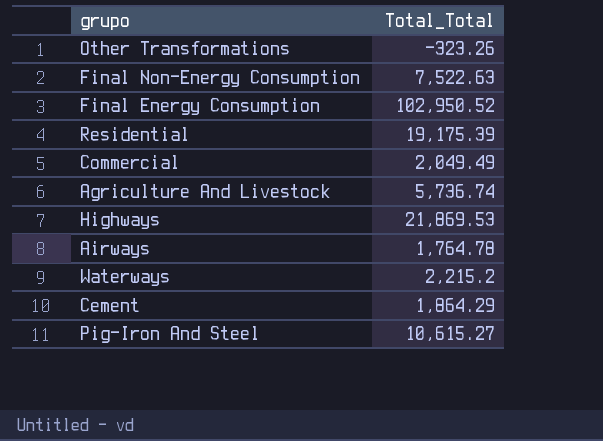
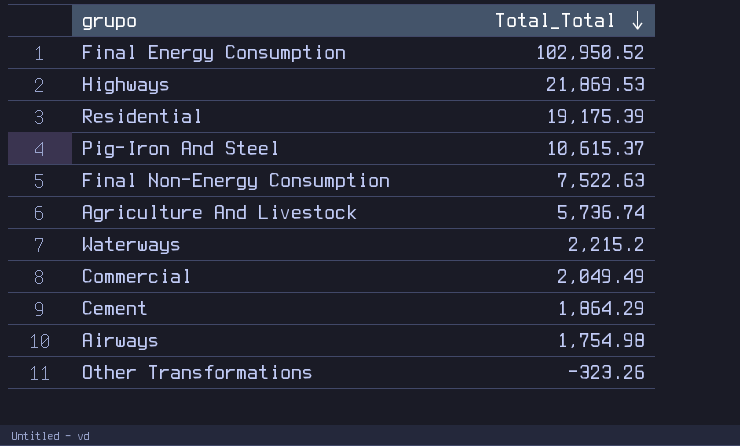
row order: none -> Total_Total descending
Pig-Iron And Steel | Total_Total: 10,615.27 -> 10,615.37
Airways | Total_Total: 1,764.78 -> 1,754.98

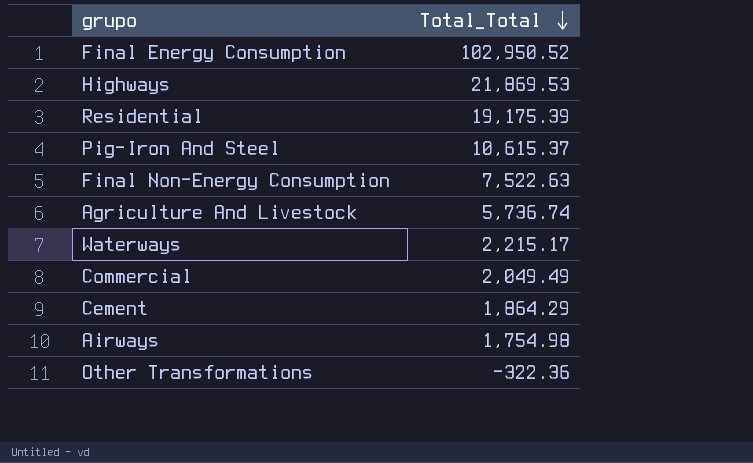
Waterways | Total_Total: 2,215.2 -> 2,215.17
Other Transformations | Total_Total: -323.26 -> -322.36

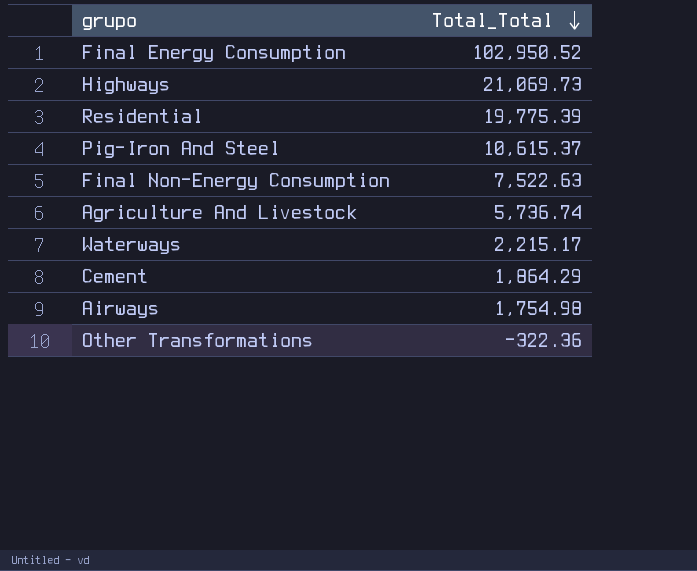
row Commercial: 2,049.49 -> none
Highways | Total_Total: 21,869.53 -> 21,069.73
Residential | Total_Total: 19,175.39 -> 19,775.39

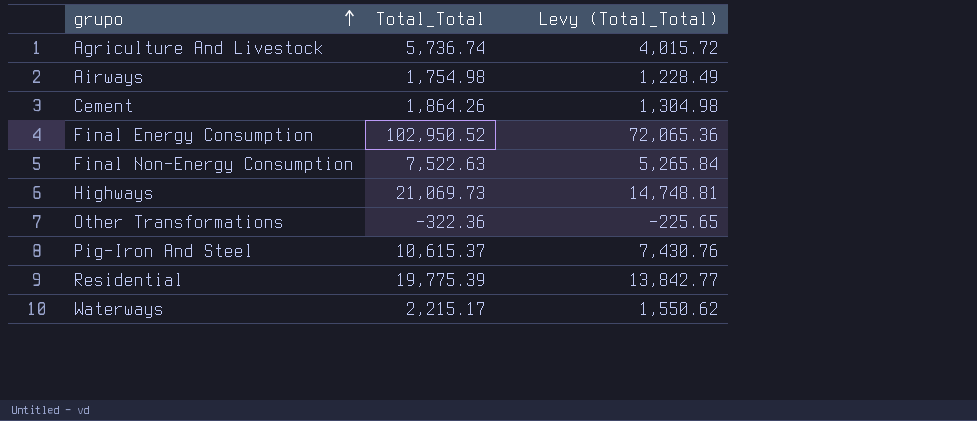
row order: Total_Total descending -> grupo ascending
column Levy (Total_Total) | formula: none -> [Total_Total] * 0.7
Cement | Total_Total: 1,864.29 -> 1,864.26

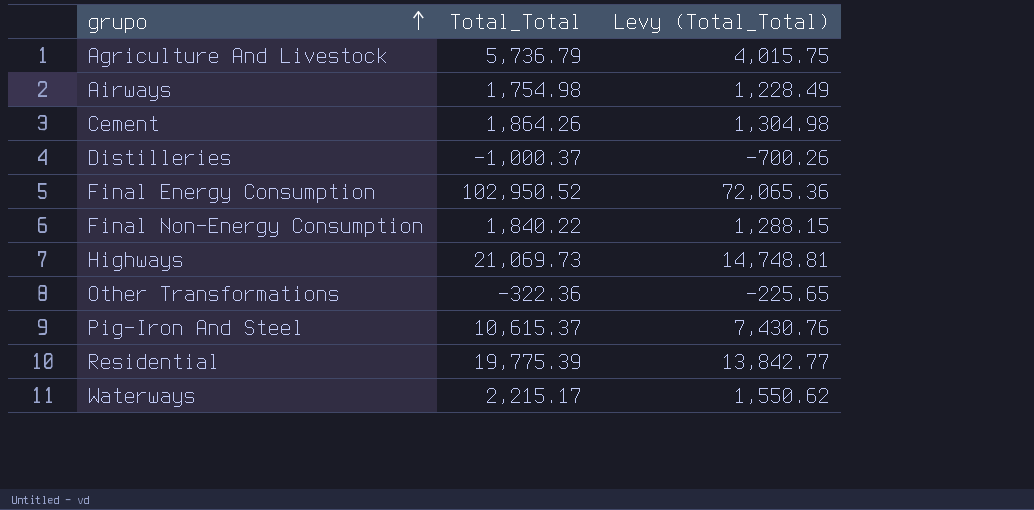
Agriculture And Livestock | Total_Total: 5,736.74 -> 5,736.79
Agriculture And Livestock | Levy (Total_Total): 4,015.72 -> 4,015.75
row Distilleries: none -> -1,000.37 | -700.26
Final Non-Energy Consumption | Total_Total: 7,522.63 -> 1,840.22
Final Non-Energy Consumption | Levy (Total_Total): 5,265.84 -> 1,288.15

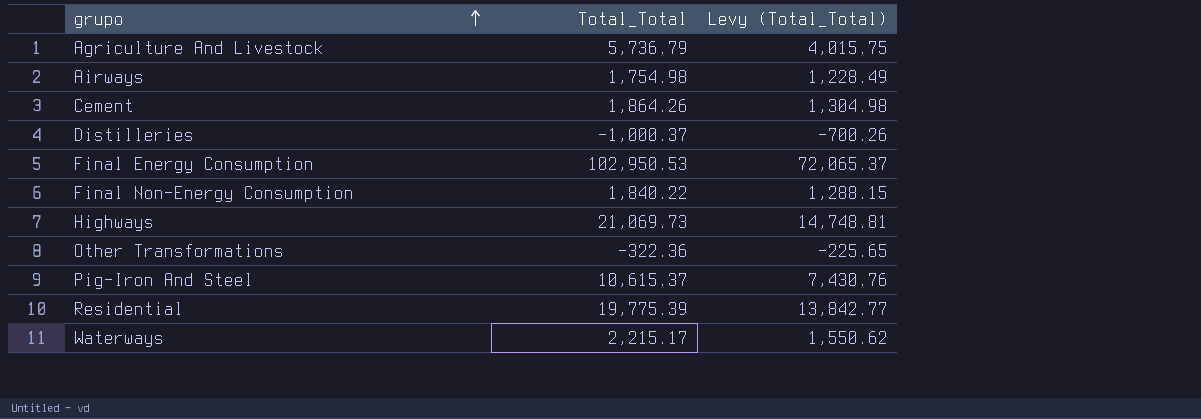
Final Energy Consumption | Total_Total: 102,950.52 -> 102,950.53
Final Energy Consumption | Levy (Total_Total): 72,065.36 -> 72,065.37

